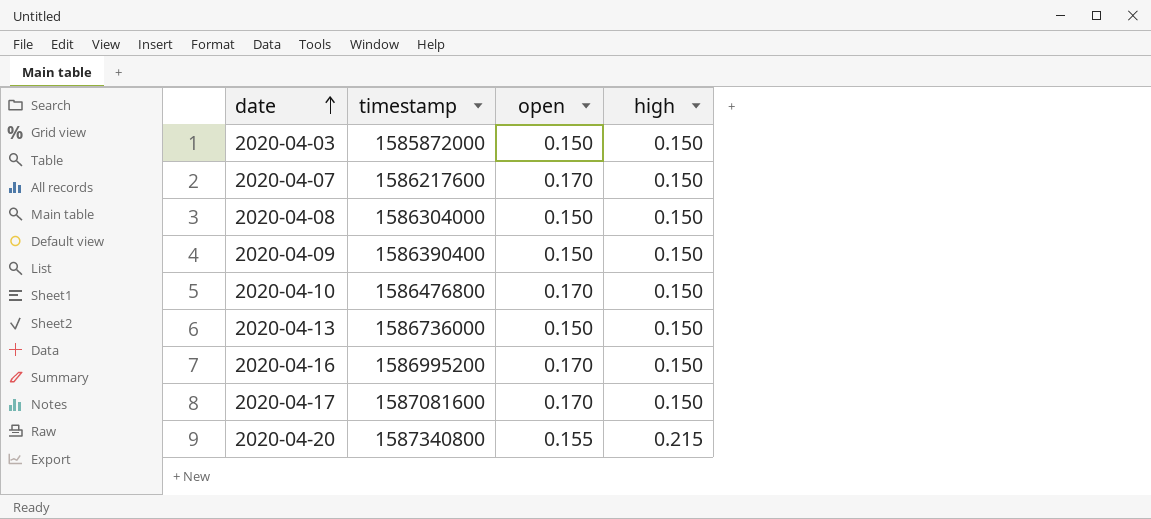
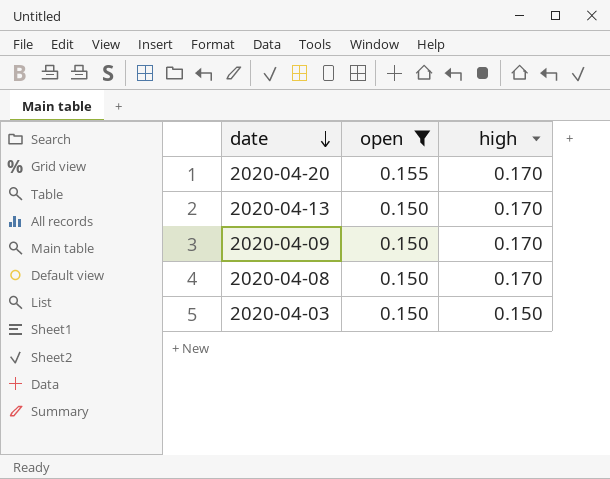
filter: none -> open != 0.170
row order: date ascending -> date descending
column timestamp | position: 2 -> none
2020-04-20 | high: 0.215 -> 0.170
2020-04-13 | high: 0.150 -> 0.170
2020-04-09 | high: 0.150 -> 0.170
2020-04-08 | high: 0.150 -> 0.170

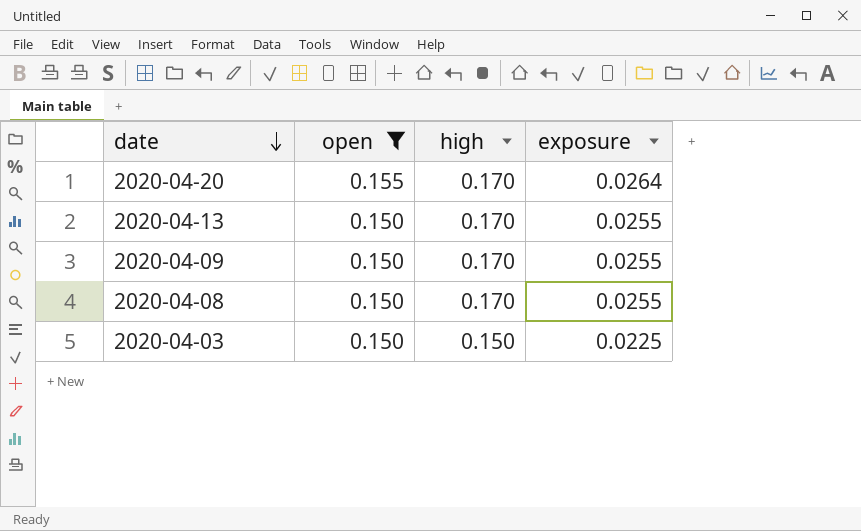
column exposure | formula: none -> [open] * [high]

